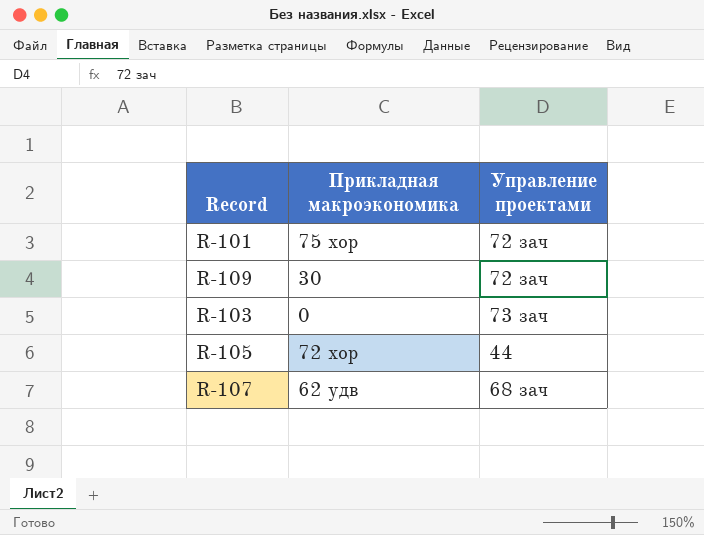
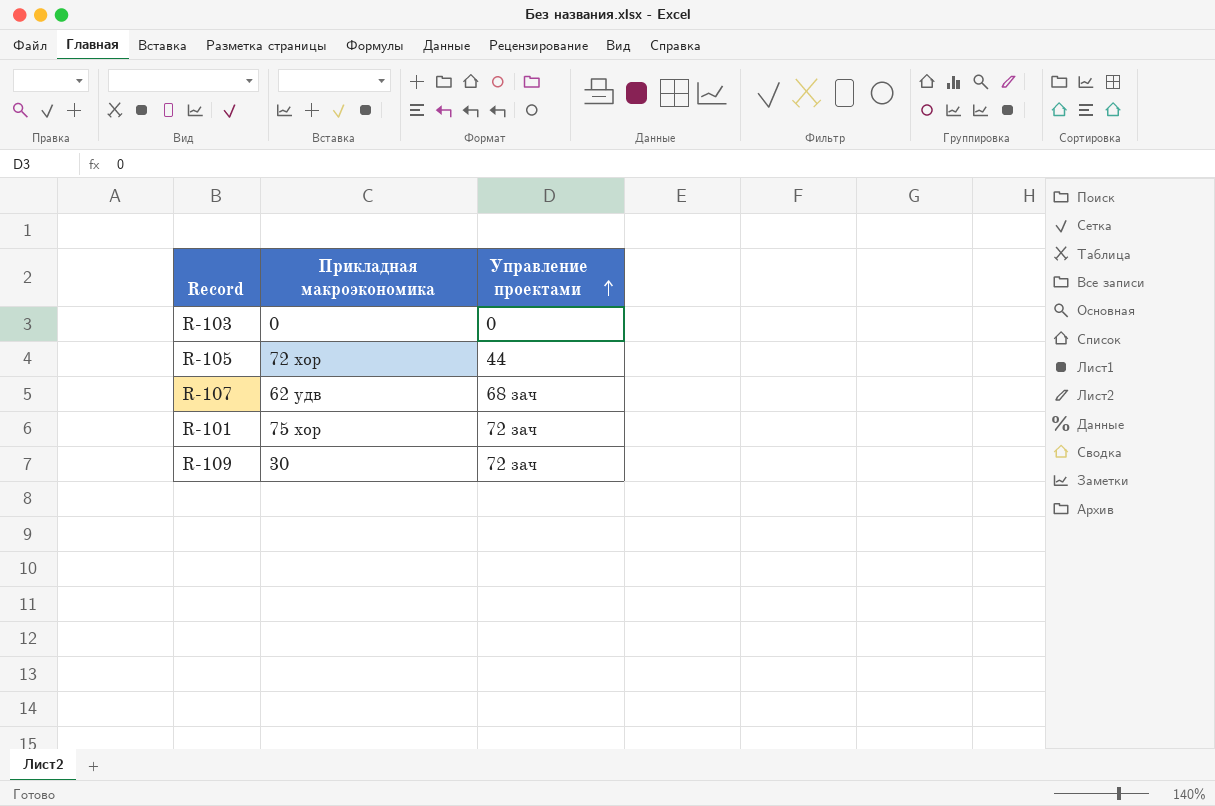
row order: none -> Управление проектами ascending
R-103 | Управление проектами: 73 зач -> 0

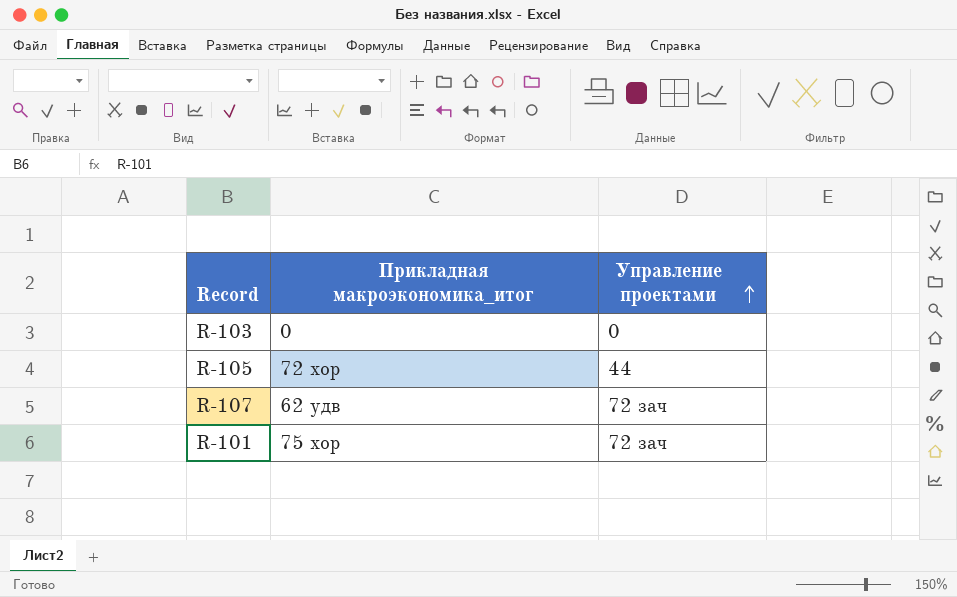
column name: Прикладная макроэкономика -> Прикладная макроэкономика_итог
row R-109: 30 | 72 зач -> none
R-107 | Управление проектами: 68 зач -> 72 зач

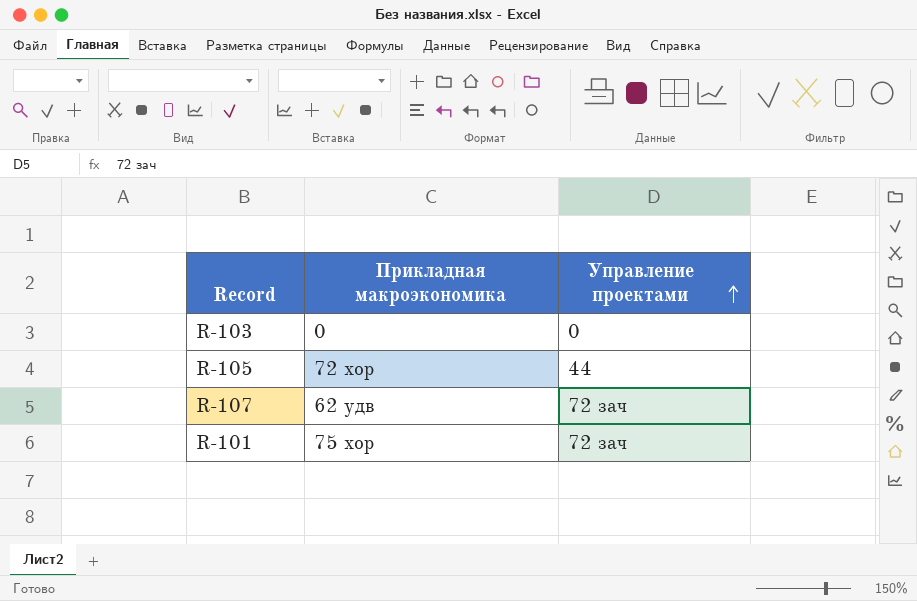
column name: Прикладная макроэкономика_итог -> Прикладная макроэкономика

